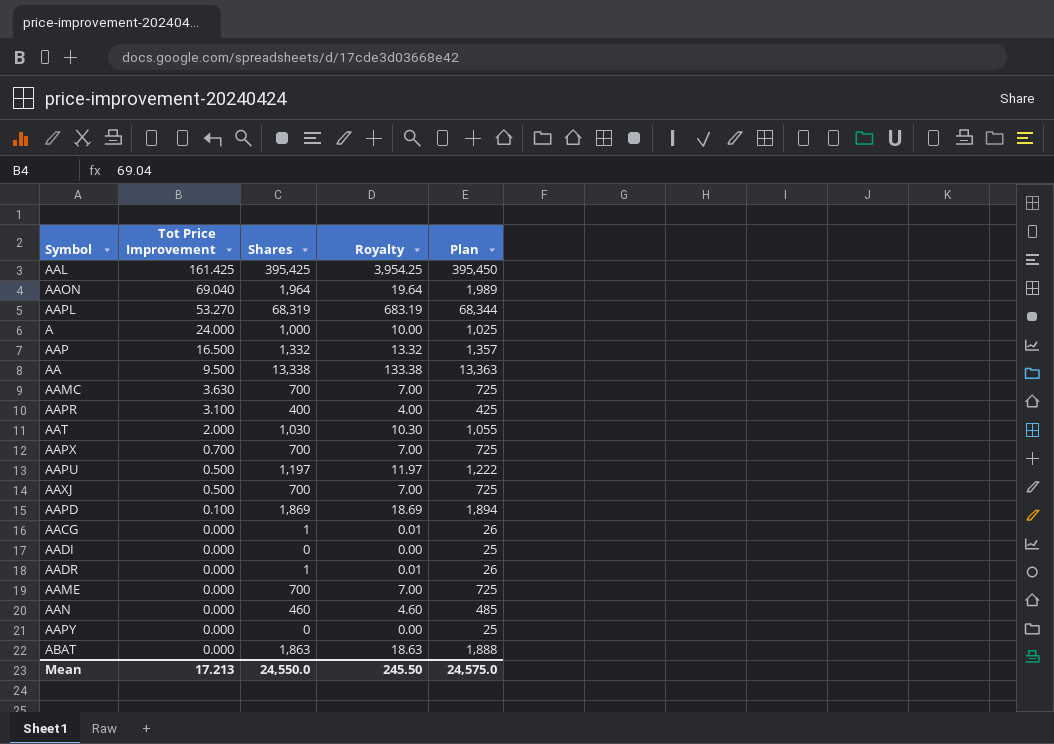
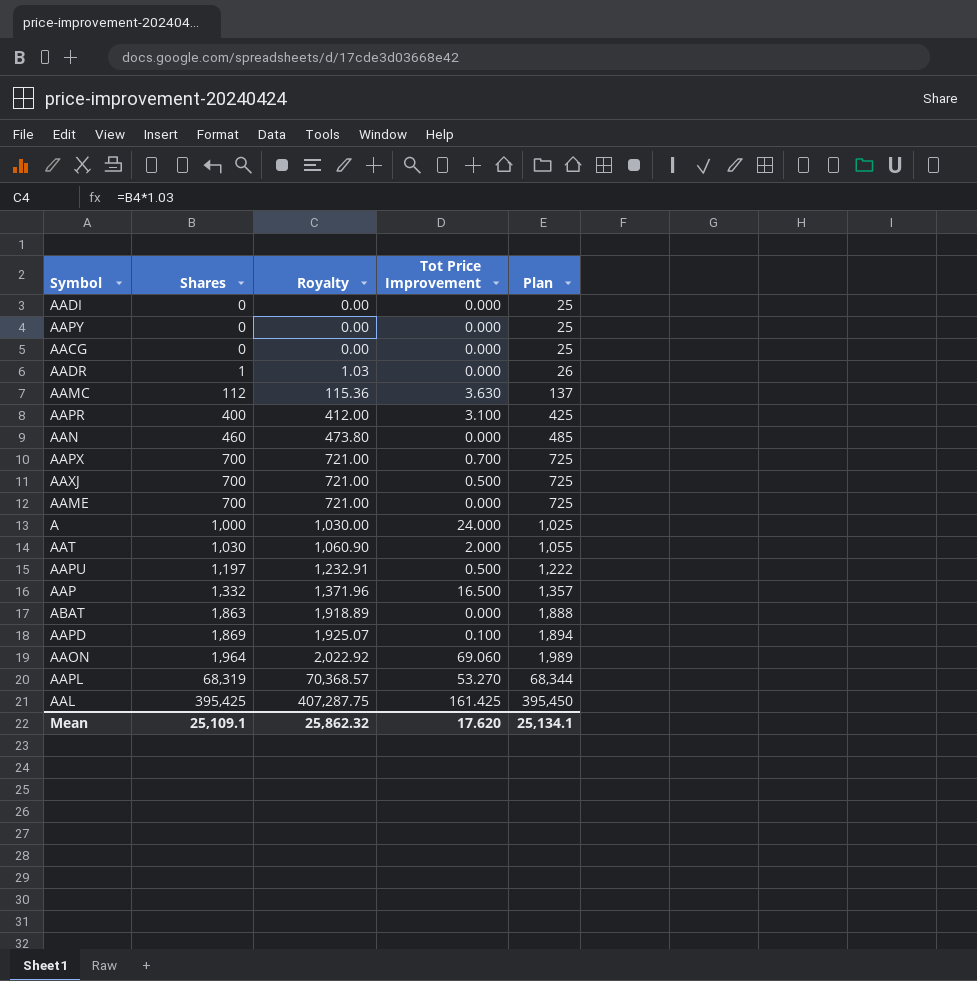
row order: Tot Price Improvement descending -> Shares ascending
column Royalty | formula: [Shares] * 0.01 -> [Shares] * 1.03
column Tot Price Improvement | position: 2 -> 4
row AA: 9.500 | 13,338 | 133.38 | 13,363 -> none
AACG | Shares: 1 -> 0
AACG | Plan: 26 -> 25
AAMC | Shares: 700 -> 112
AAMC | Plan: 725 -> 137
AAON | Tot Price Improvement: 69.040 -> 69.060
Mean | Shares: 24,550.0 -> 25,109.1
Mean | Royalty: 245.50 -> 25,862.32
Mean | Tot Price Improvement: 17.213 -> 17.620
Mean | Plan: 24,575.0 -> 25,134.1

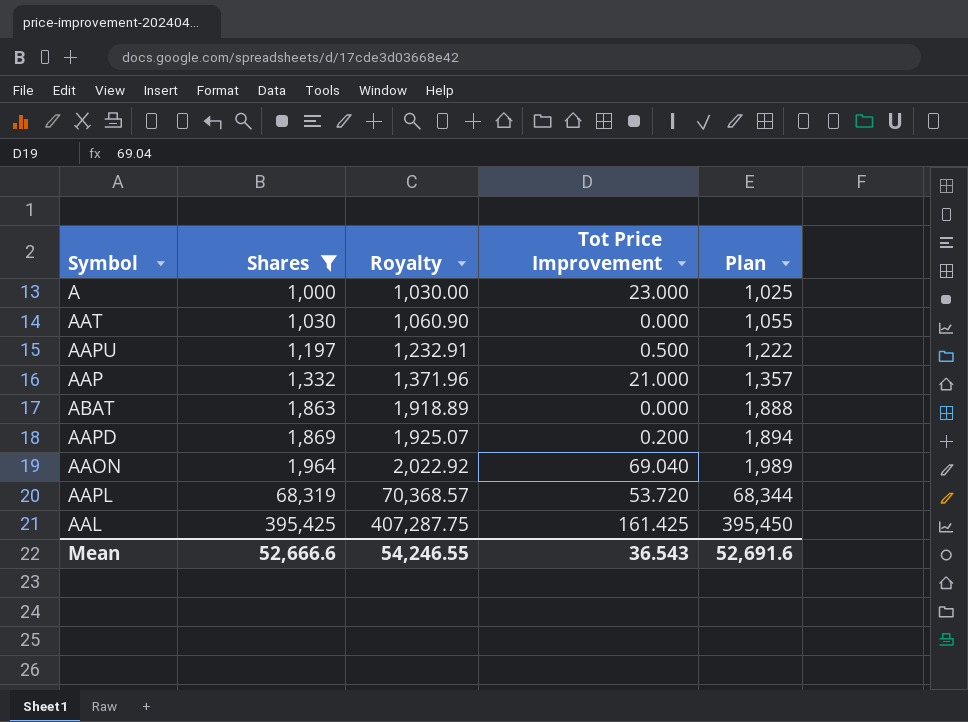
filter: none -> Shares >= 1,000
A | Tot Price Improvement: 24.000 -> 23.000
AAT | Tot Price Improvement: 2.000 -> 0.000
AAP | Tot Price Improvement: 16.500 -> 21.000
AAPD | Tot Price Improvement: 0.100 -> 0.200
AAON | Tot Price Improvement: 69.060 -> 69.040
AAPL | Tot Price Improvement: 53.270 -> 53.720
Mean | Shares: 25,109.1 -> 52,666.6
Mean | Royalty: 25,862.32 -> 54,246.55
Mean | Tot Price Improvement: 17.620 -> 36.543
Mean | Plan: 25,134.1 -> 52,691.6

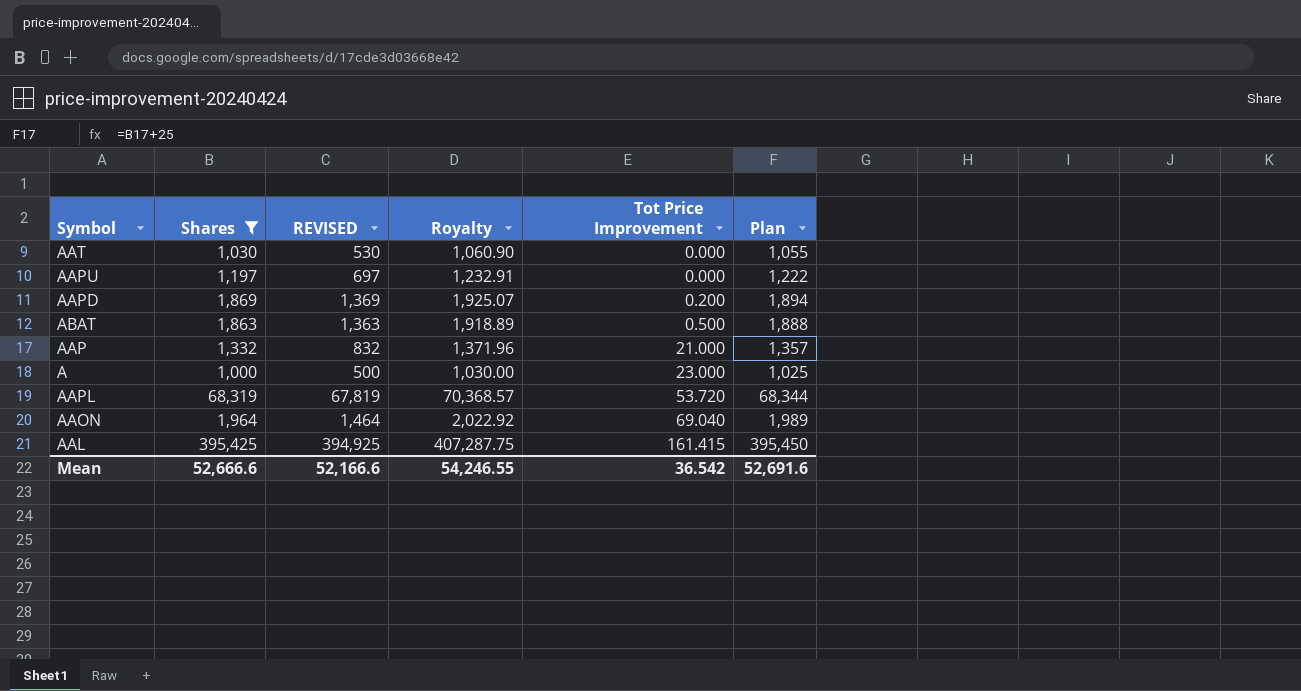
row order: Shares ascending -> Tot Price Improvement ascending
column REVISED | formula: none -> [Shares] - 500
AAPU | Tot Price Improvement: 0.500 -> 0.000
ABAT | Tot Price Improvement: 0.000 -> 0.500
AAL | Tot Price Improvement: 161.425 -> 161.415
Mean | Tot Price Improvement: 36.543 -> 36.542

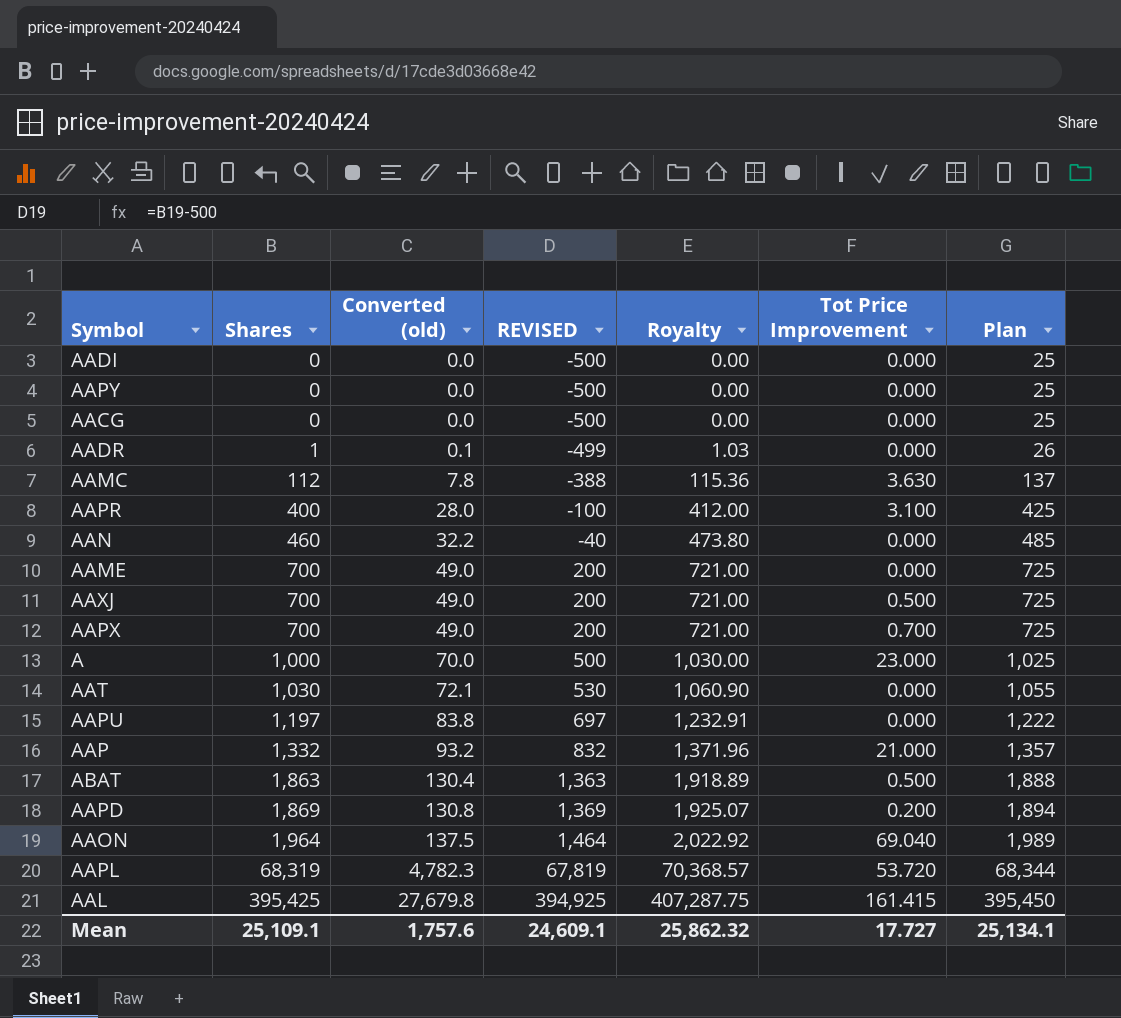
filter: Shares >= 1,000 -> none
row order: Tot Price Improvement ascending -> Shares ascending
column Converted (old) | formula: none -> [Shares] * 0.07
Mean | Shares: 52,666.6 -> 25,109.1
Mean | REVISED: 52,166.6 -> 24,609.1
Mean | Royalty: 54,246.55 -> 25,862.32
Mean | Tot Price Improvement: 36.542 -> 17.727
Mean | Plan: 52,691.6 -> 25,134.1

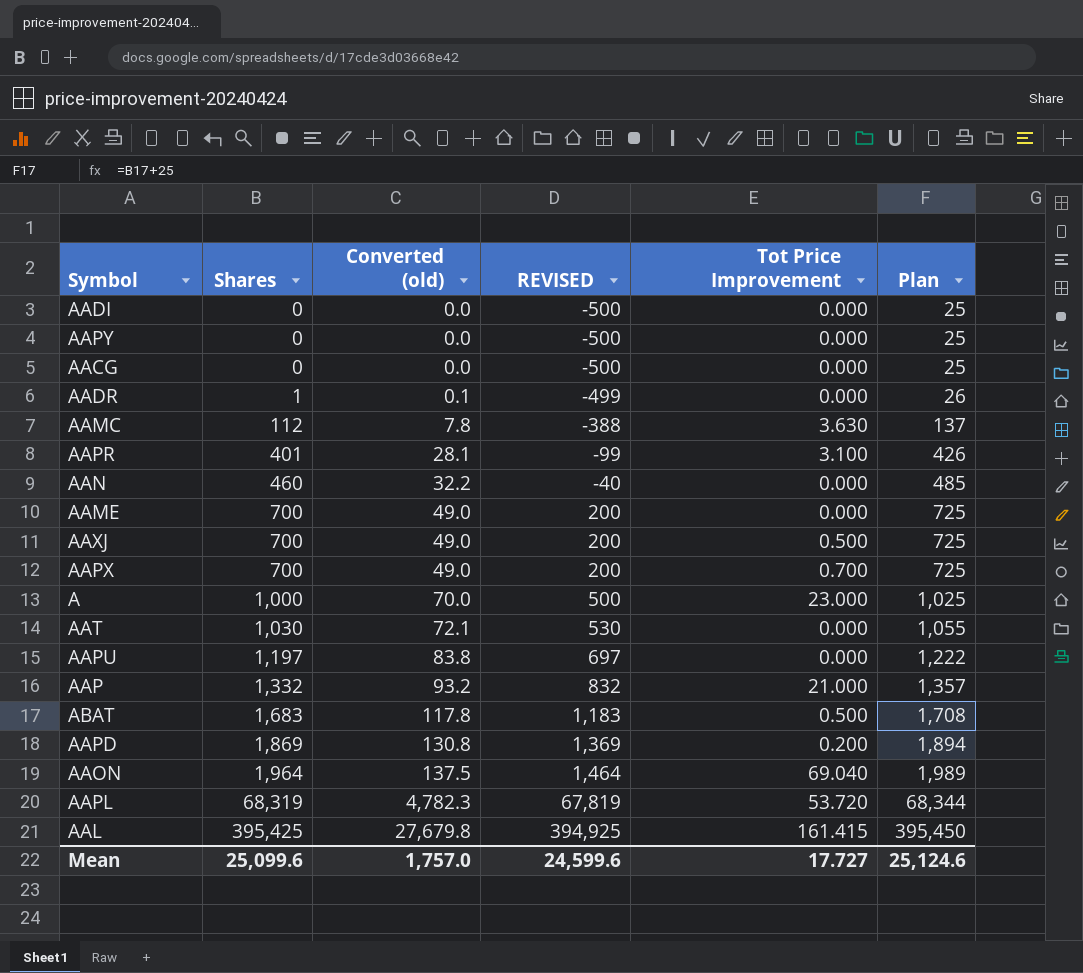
column Royalty | formula: [Shares] * 1.03 -> none
AAPR | Shares: 400 -> 401
AAPR | Converted (old): 28.0 -> 28.1
AAPR | REVISED: -100 -> -99
AAPR | Plan: 425 -> 426
ABAT | Shares: 1,863 -> 1,683
ABAT | Converted (old): 130.4 -> 117.8
ABAT | REVISED: 1,363 -> 1,183
ABAT | Plan: 1,888 -> 1,708
Mean | Shares: 25,109.1 -> 25,099.6
Mean | Converted (old): 1,757.6 -> 1,757.0
Mean | REVISED: 24,609.1 -> 24,599.6
Mean | Plan: 25,134.1 -> 25,124.6

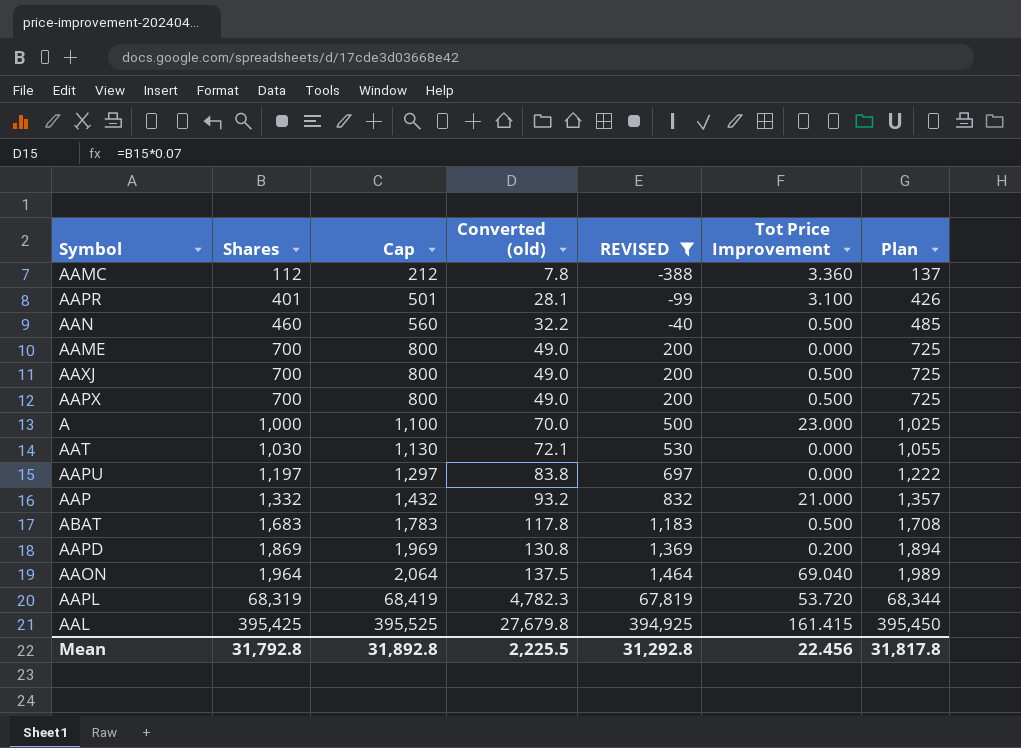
filter: none -> REVISED >= -388
column Cap | formula: none -> [Shares] + 100
AAMC | Tot Price Improvement: 3.630 -> 3.360
AAN | Tot Price Improvement: 0.000 -> 0.500
AAPX | Tot Price Improvement: 0.700 -> 0.500
Mean | Shares: 25,099.6 -> 31,792.8
Mean | Converted (old): 1,757.0 -> 2,225.5
Mean | REVISED: 24,599.6 -> 31,292.8
Mean | Tot Price Improvement: 17.727 -> 22.456
Mean | Plan: 25,124.6 -> 31,817.8

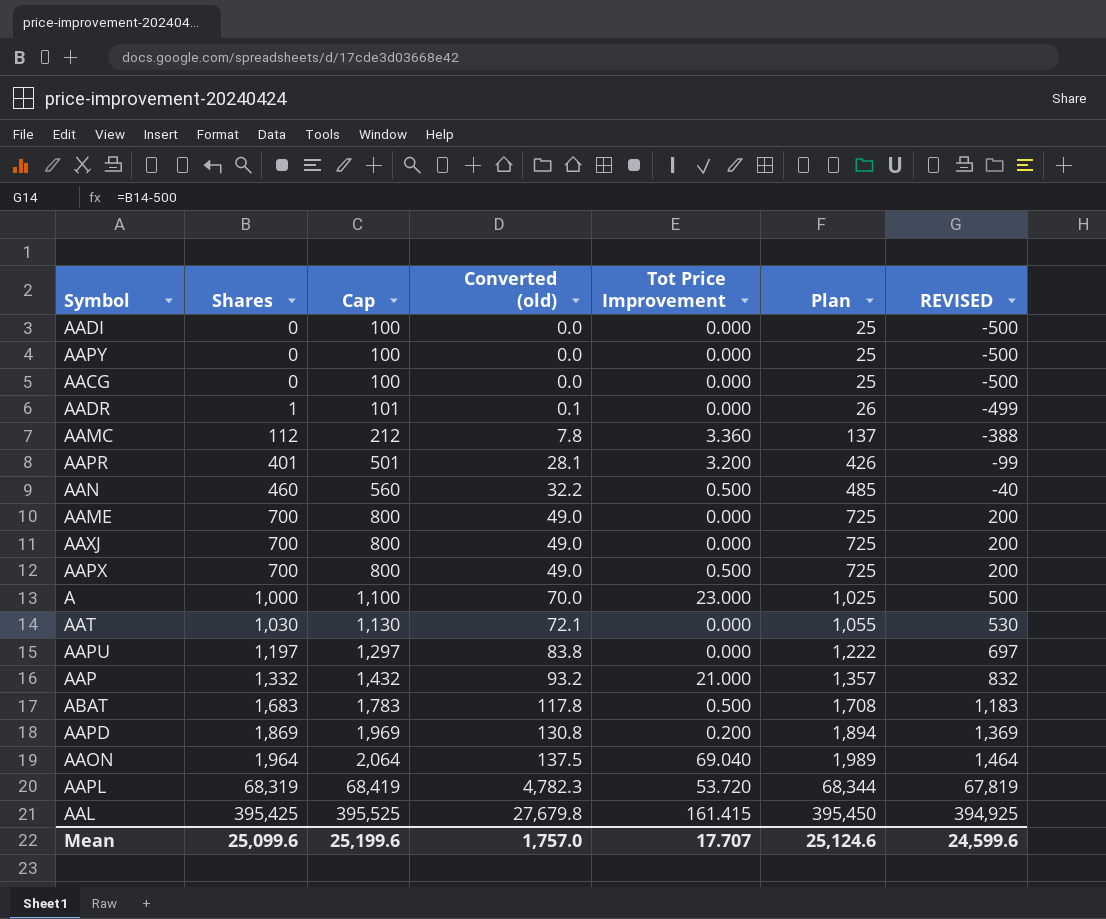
filter: REVISED >= -388 -> none
column REVISED | position: 5 -> 7
AAPR | Tot Price Improvement: 3.100 -> 3.200
AAXJ | Tot Price Improvement: 0.500 -> 0.000
Mean | Shares: 31,792.8 -> 25,099.6
Mean | Cap: 31,892.8 -> 25,199.6
Mean | Converted (old): 2,225.5 -> 1,757.0
Mean | Tot Price Improvement: 22.456 -> 17.707
Mean | Plan: 31,817.8 -> 25,124.6
Mean | REVISED: 31,292.8 -> 24,599.6

